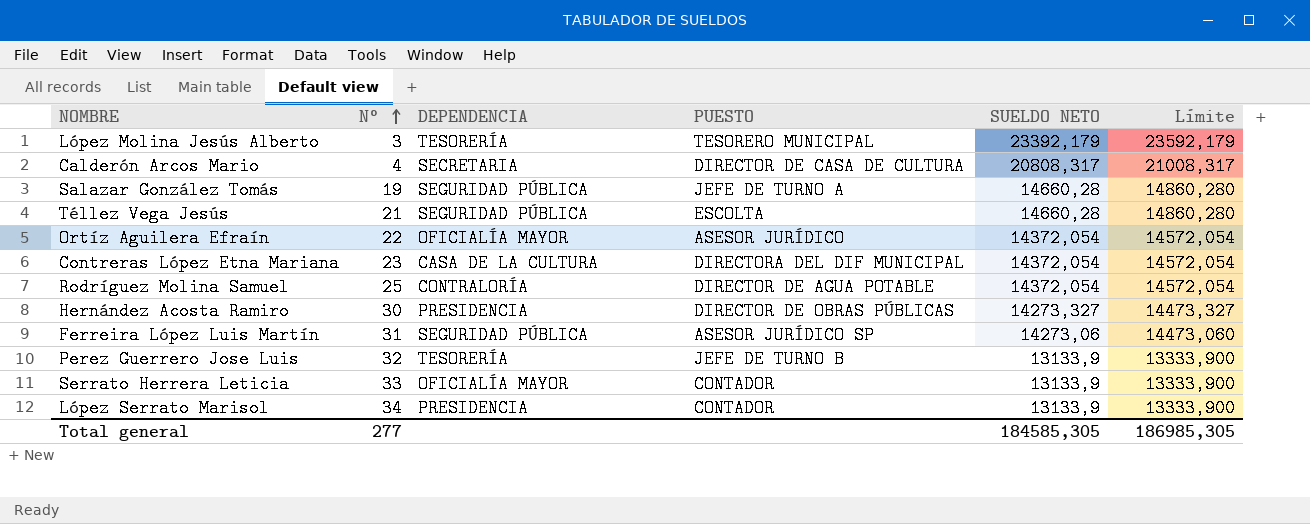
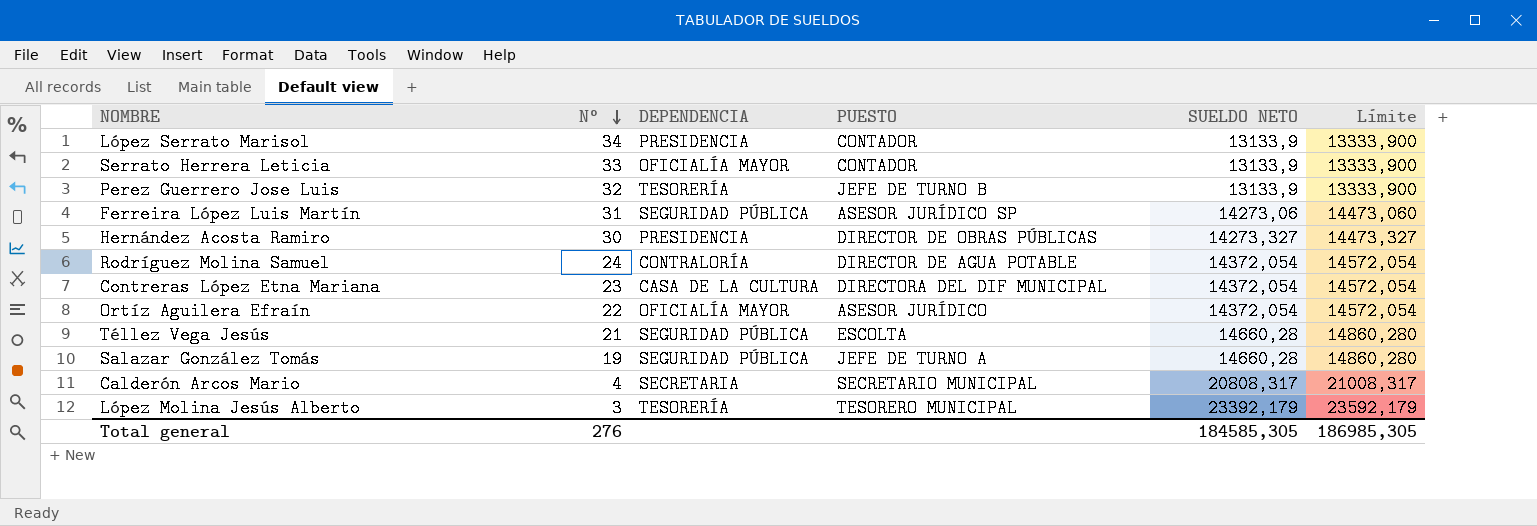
row order: N° ascending -> N° descending
Rodríguez Molina Samuel | N°: 25 -> 24
Calderón Arcos Mario | PUESTO: DIRECTOR DE CASA DE CULTURA -> SECRETARIO MUNICIPAL
Total general | N°: 277 -> 276

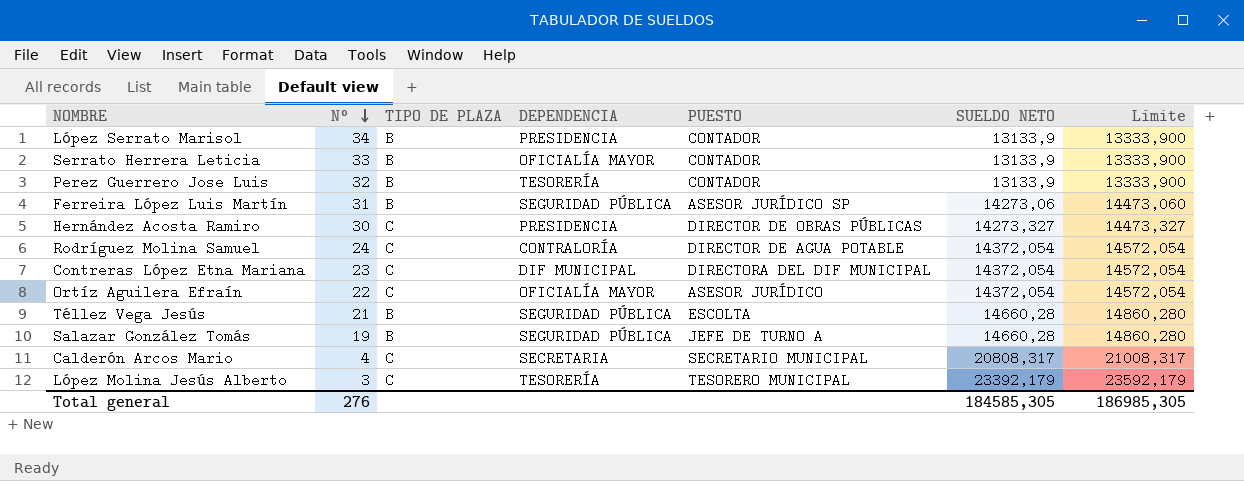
column TIPO DE PLAZA | position: none -> 3
Perez Guerrero Jose Luis | PUESTO: JEFE DE TURNO B -> CONTADOR
Contreras López Etna Mariana | DEPENDENCIA: CASA DE LA CULTURA -> DIF MUNICIPAL

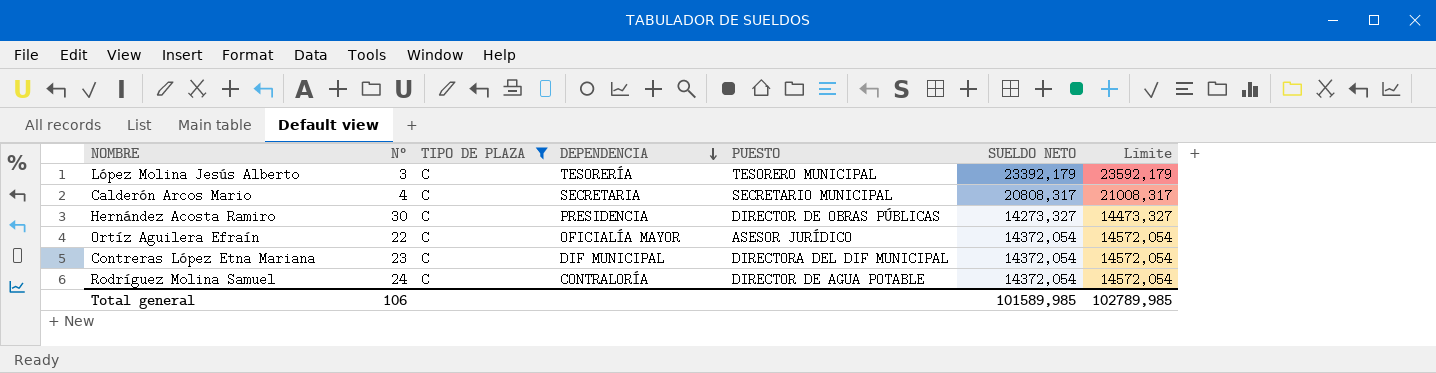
filter: none -> TIPO DE PLAZA = C
row order: N° descending -> DEPENDENCIA descending
Total general | N°: 276 -> 106
Total general | SUELDO NETO: 184585,305 -> 101589,985
Total general | Límite: 186985,305 -> 102789,985

